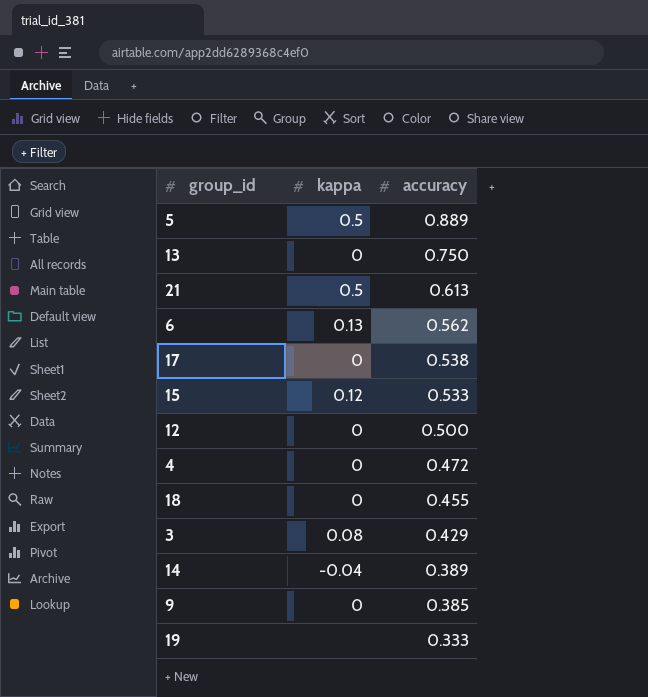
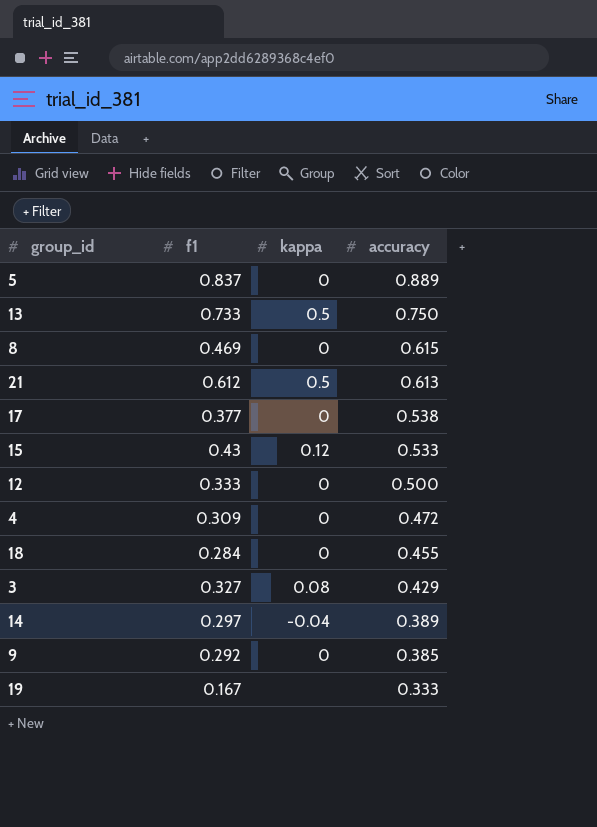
column f1 | position: none -> 2
row 6: 0.13 | 0.562 -> none
5 | kappa: 0.5 -> 0
13 | kappa: 0 -> 0.5
row 8: none -> 0.469 | 0 | 0.615

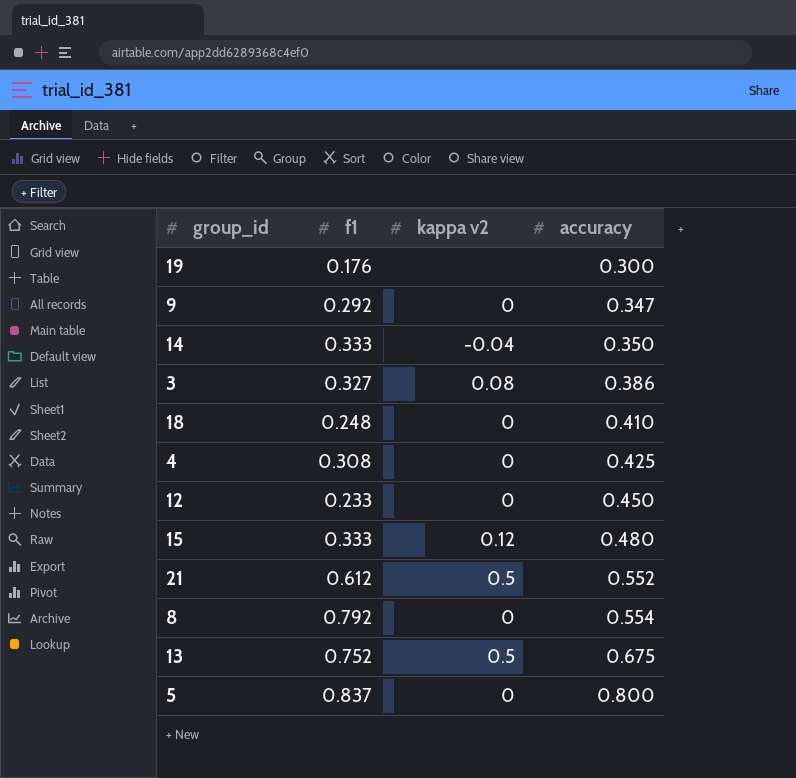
row order: accuracy descending -> accuracy ascending
column name: kappa -> kappa v2
row 17: 0.377 | 0 | 0.538 -> none
19 | f1: 0.167 -> 0.176
19 | accuracy: 0.333 -> 0.300
9 | accuracy: 0.385 -> 0.347
14 | f1: 0.297 -> 0.333
14 | accuracy: 0.389 -> 0.350
3 | accuracy: 0.429 -> 0.386
18 | f1: 0.284 -> 0.248
18 | accuracy: 0.455 -> 0.410
4 | f1: 0.309 -> 0.308
4 | accuracy: 0.472 -> 0.425
12 | f1: 0.333 -> 0.233
12 | accuracy: 0.500 -> 0.450
15 | f1: 0.43 -> 0.333
15 | accuracy: 0.533 -> 0.480
21 | accuracy: 0.613 -> 0.552
8 | f1: 0.469 -> 0.792
8 | accuracy: 0.615 -> 0.554
13 | f1: 0.733 -> 0.752
13 | accuracy: 0.750 -> 0.675
5 | accuracy: 0.889 -> 0.800

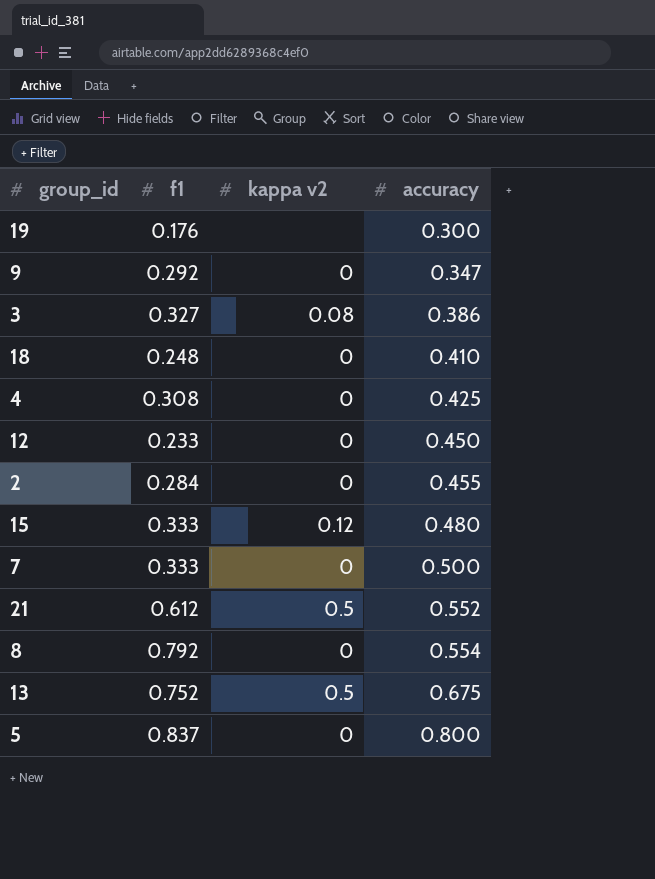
row 14: 0.333 | -0.04 | 0.350 -> none
row 2: none -> 0.284 | 0 | 0.455
row 7: none -> 0.333 | 0 | 0.500

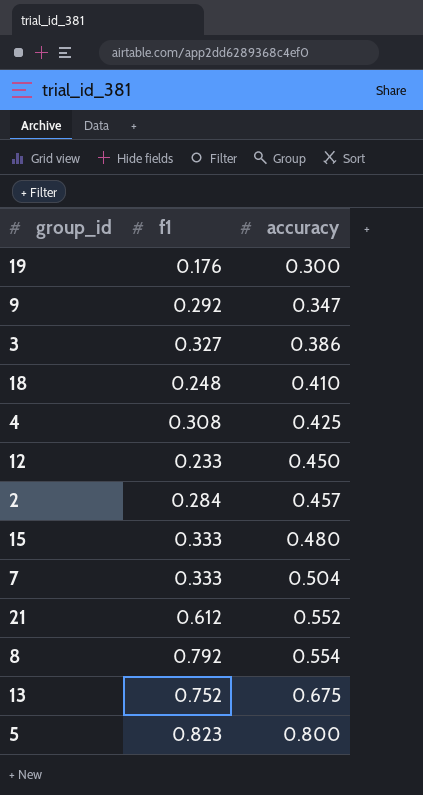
column kappa v2 | position: 3 -> none
2 | accuracy: 0.455 -> 0.457
7 | accuracy: 0.500 -> 0.504
5 | f1: 0.837 -> 0.823

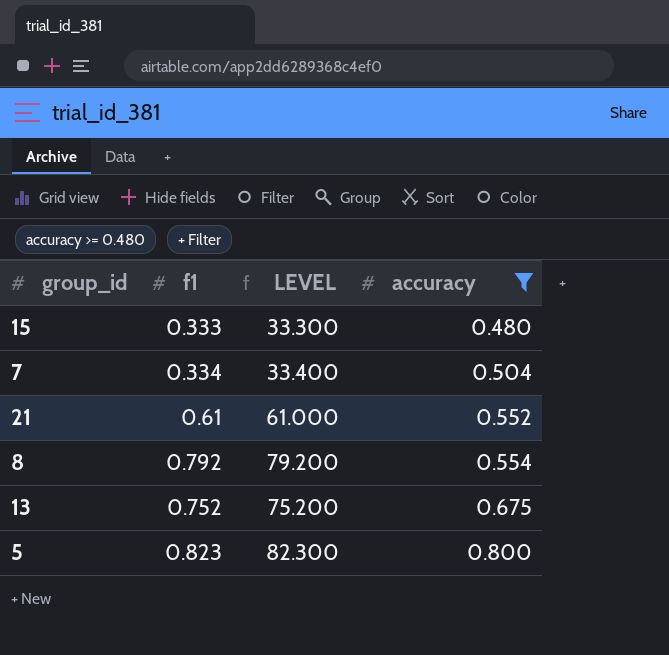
filter: none -> accuracy >= 0.480
column LEVEL | formula: none -> [f1] * 100
7 | f1: 0.333 -> 0.334
21 | f1: 0.612 -> 0.61

